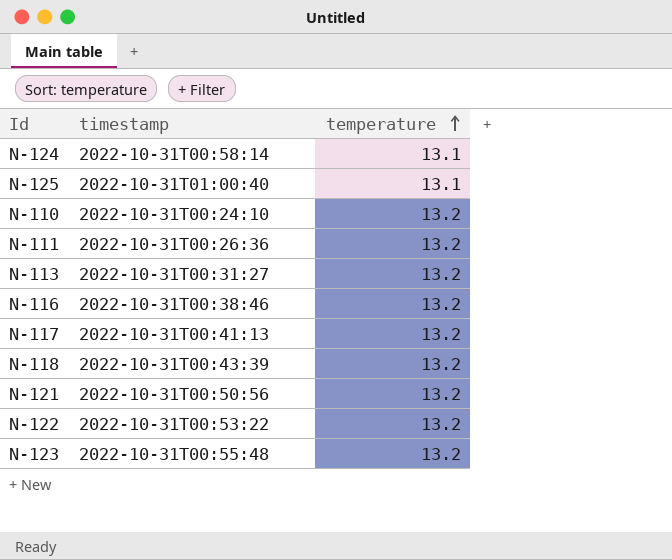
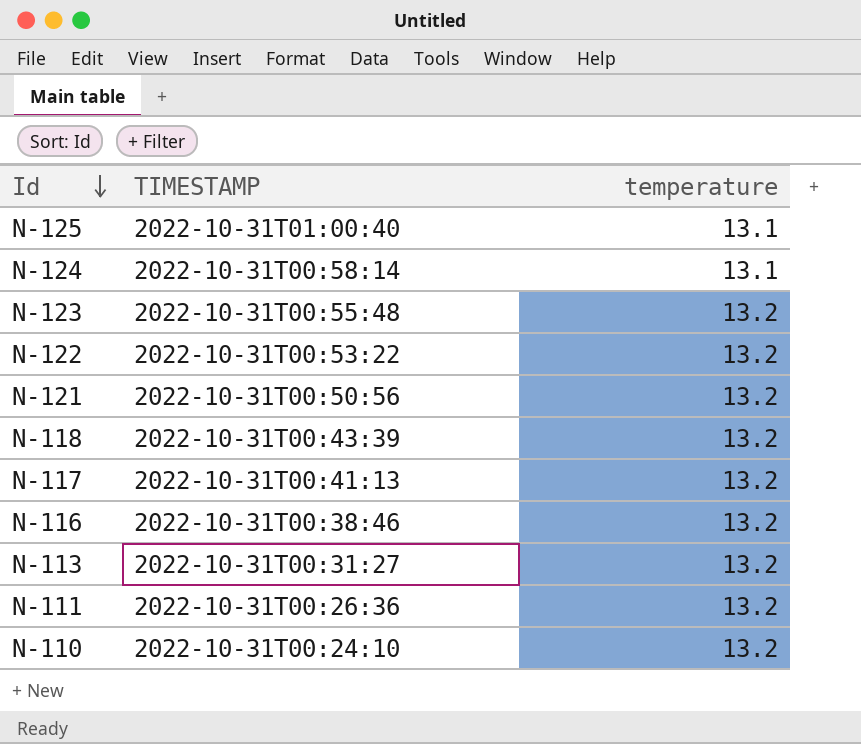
row order: temperature ascending -> Id descending
column name: timestamp -> TIMESTAMP

